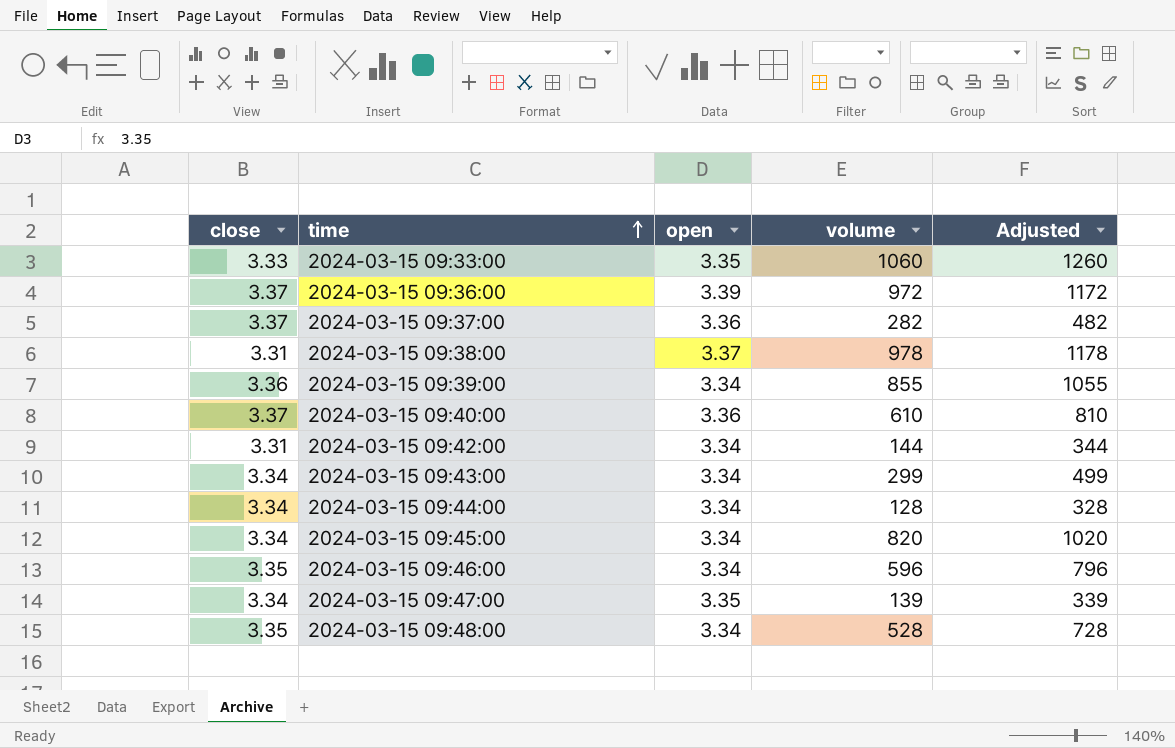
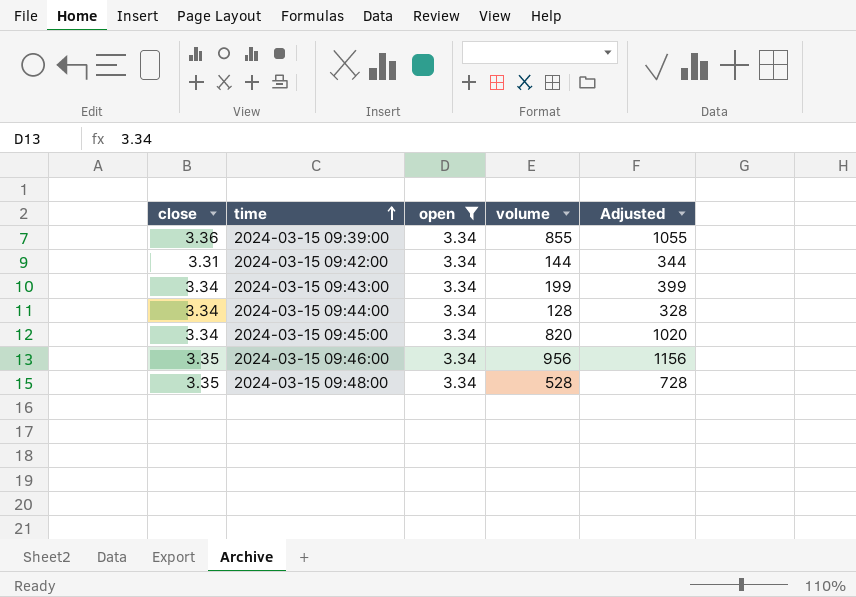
filter: none -> open = 3.34
2024-03-15 09:43:00 | volume: 299 -> 199
2024-03-15 09:43:00 | Adjusted: 499 -> 399
2024-03-15 09:46:00 | volume: 596 -> 956
2024-03-15 09:46:00 | Adjusted: 796 -> 1156

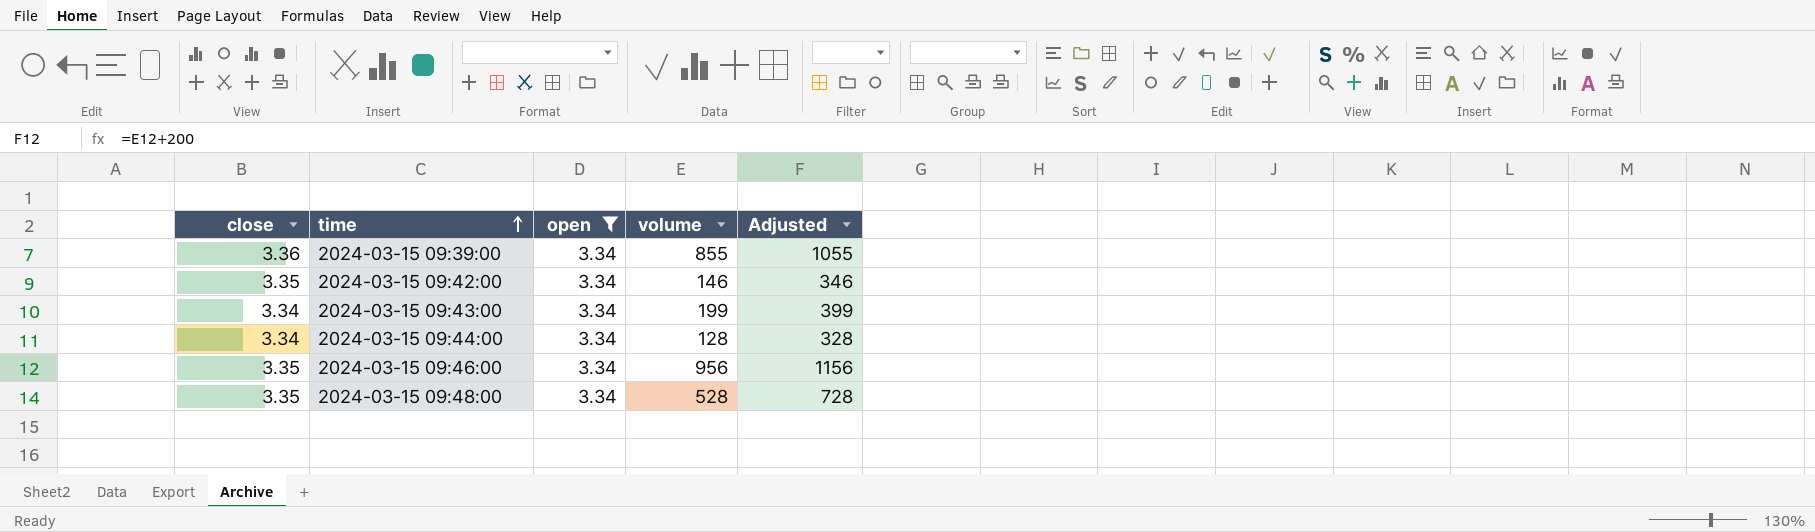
row 2024-03-15 09:45:00: 3.34 | 3.34 | 820 | 1020 -> none
2024-03-15 09:42:00 | close: 3.31 -> 3.35
2024-03-15 09:42:00 | volume: 144 -> 146
2024-03-15 09:42:00 | Adjusted: 344 -> 346

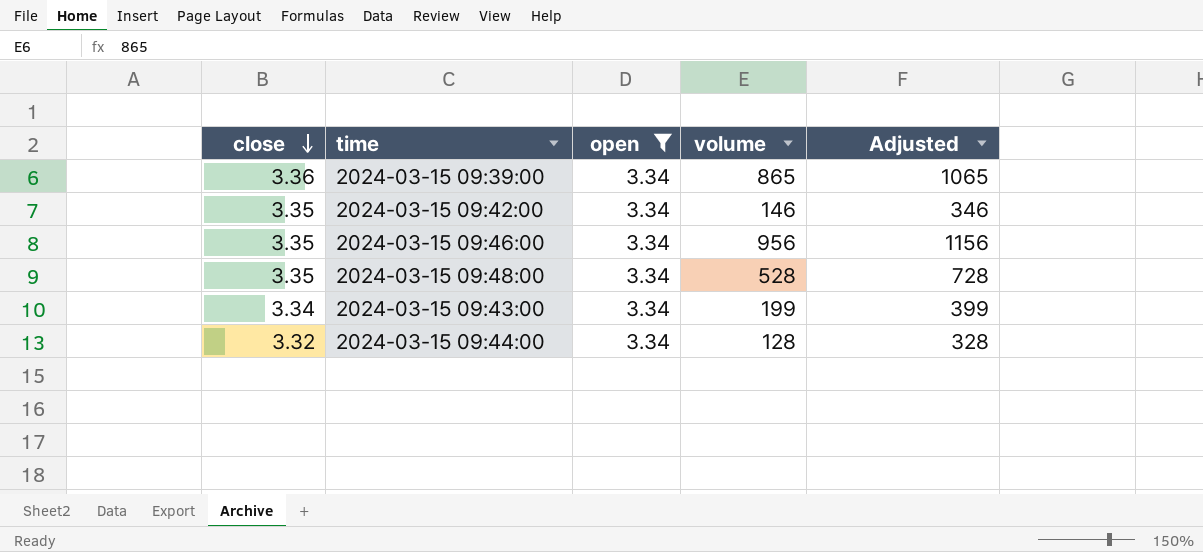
row order: time ascending -> close descending
2024-03-15 09:39:00 | volume: 855 -> 865
2024-03-15 09:39:00 | Adjusted: 1055 -> 1065
2024-03-15 09:44:00 | close: 3.34 -> 3.32

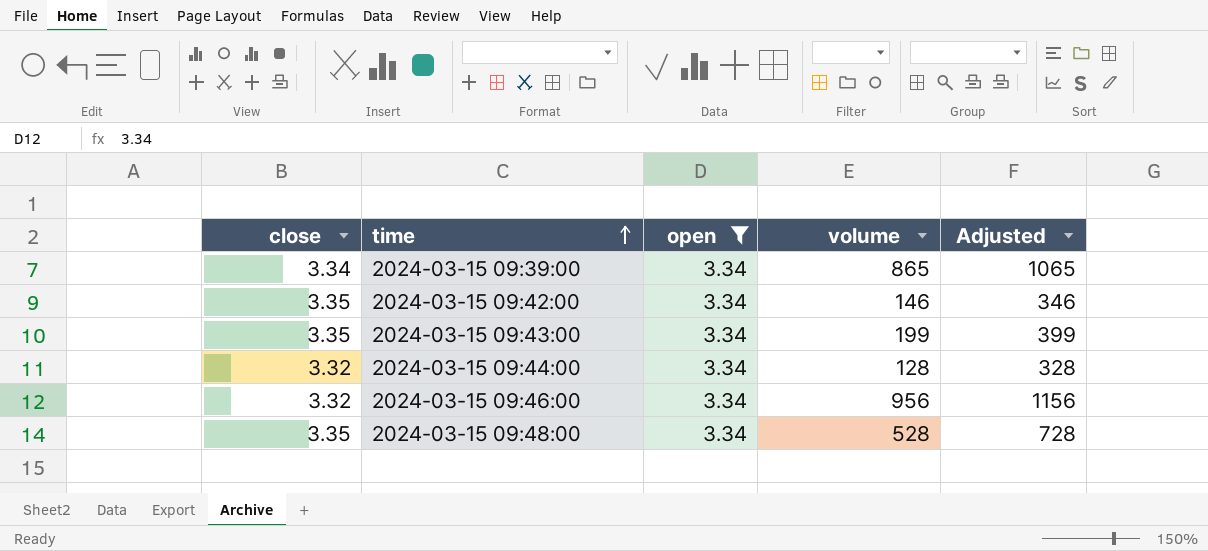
row order: close descending -> time ascending
2024-03-15 09:39:00 | close: 3.36 -> 3.34
2024-03-15 09:43:00 | close: 3.34 -> 3.35
2024-03-15 09:46:00 | close: 3.35 -> 3.32

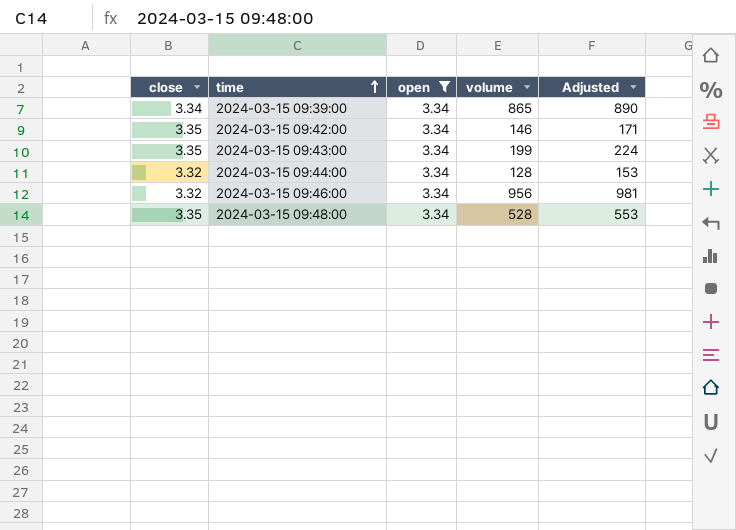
column Adjusted | formula: [volume] + 200 -> [volume] + 25

